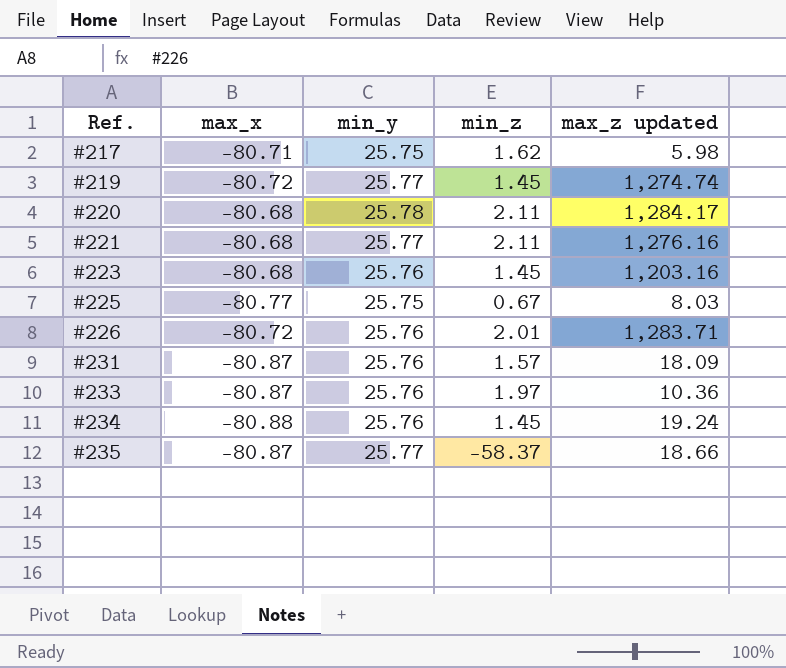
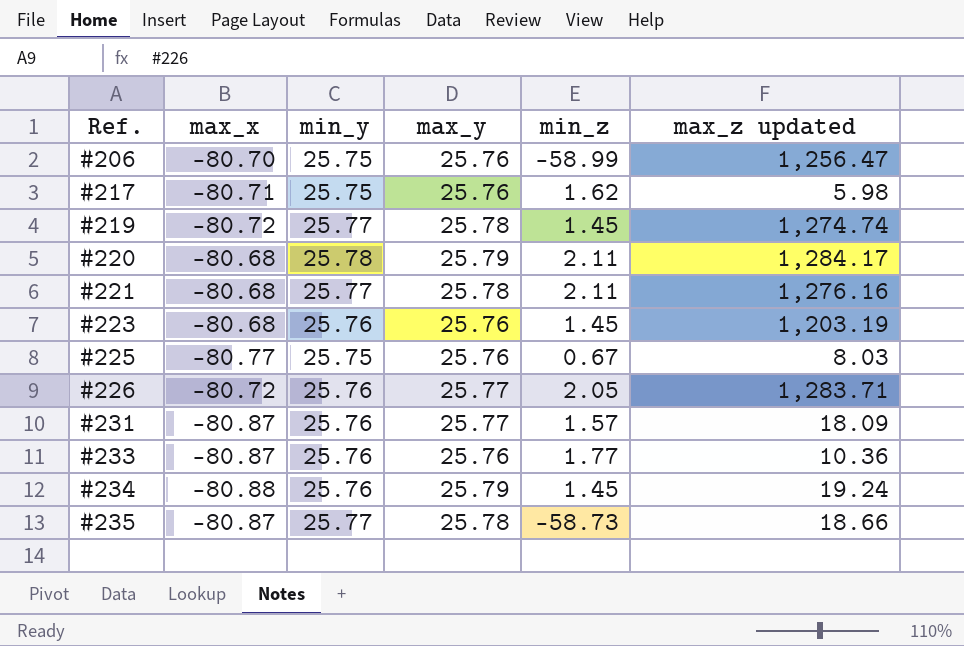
column max_y | position: none -> 4
row #206: none -> -80.70 | 25.75 | 25.76 | -58.99 | 1,256.47
#223 | max_z updated: 1,203.16 -> 1,203.19
#226 | min_z: 2.01 -> 2.05
#233 | min_z: 1.97 -> 1.77
#235 | min_z: -58.37 -> -58.73

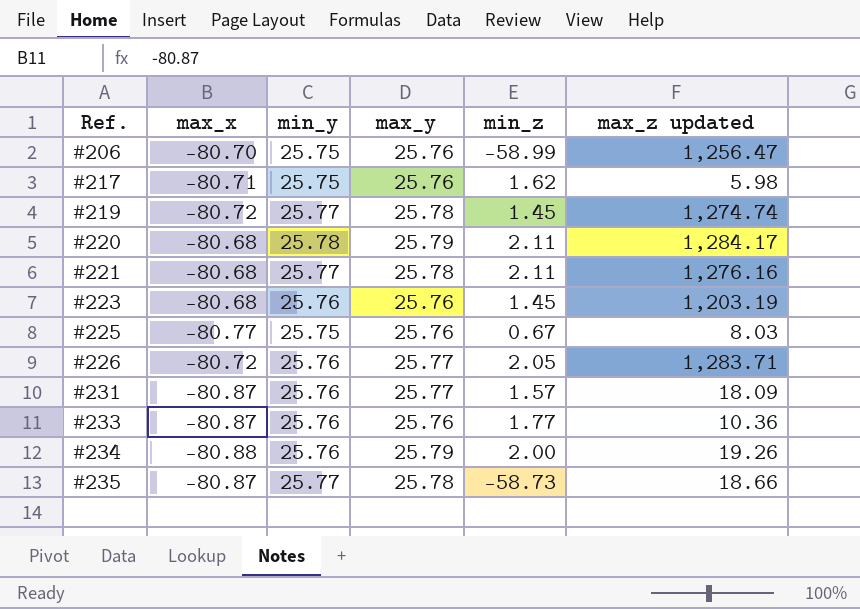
#234 | min_z: 1.45 -> 2.00
#234 | max_z updated: 19.24 -> 19.26

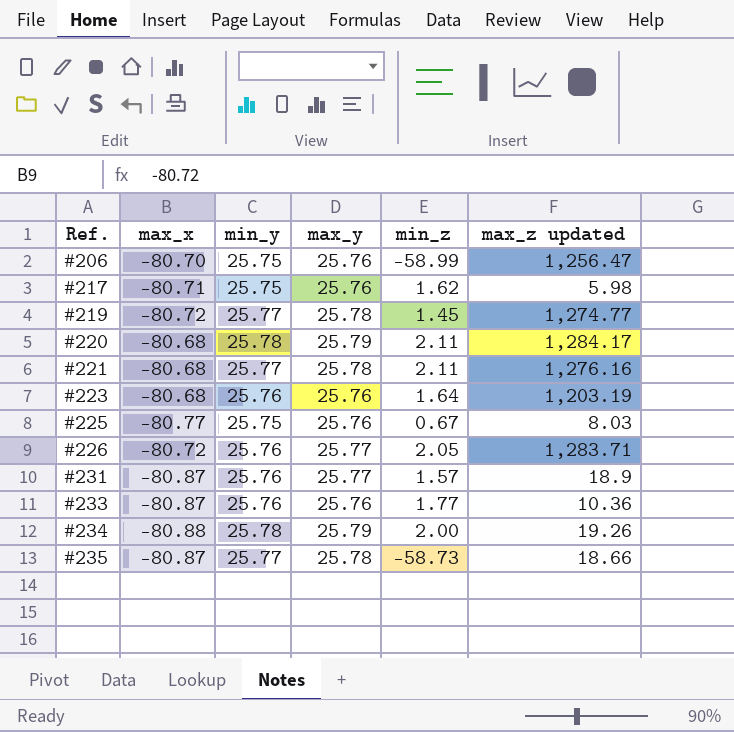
#219 | max_z updated: 1,274.74 -> 1,274.77
#223 | min_z: 1.45 -> 1.64
#231 | max_z updated: 18.09 -> 18.9
#234 | min_y: 25.76 -> 25.78

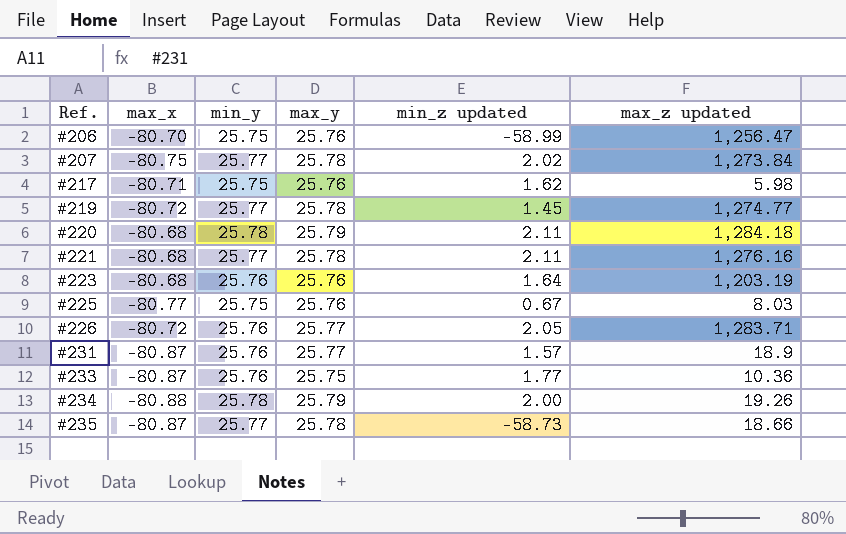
column name: min_z -> min_z updated
row #207: none -> -80.75 | 25.77 | 25.78 | 2.02 | 1,273.84
#220 | max_z updated: 1,284.17 -> 1,284.18
#233 | max_y: 25.76 -> 25.75

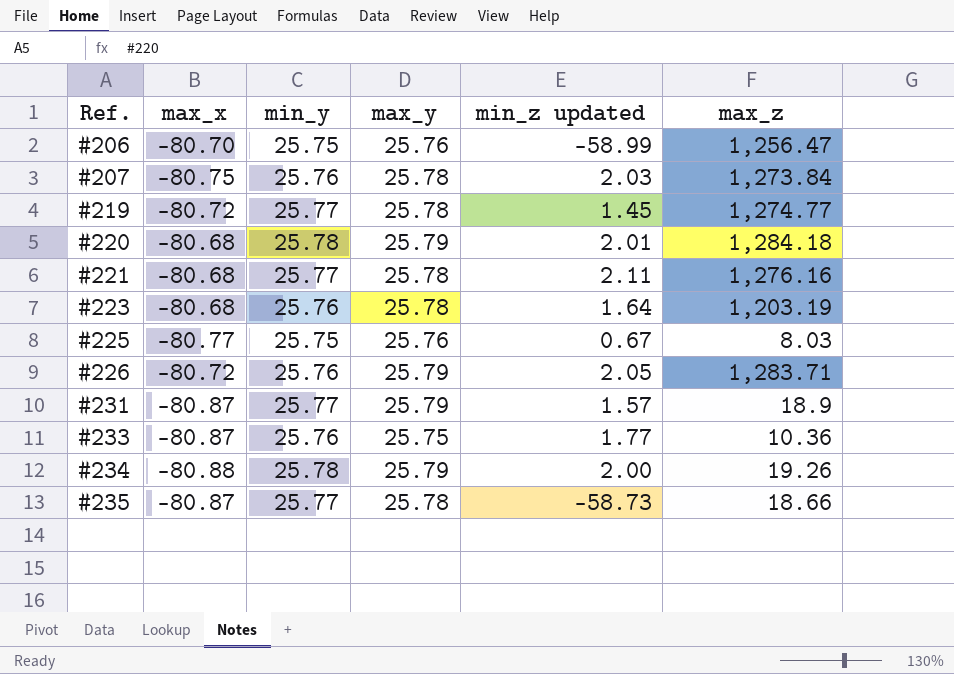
column name: max_z updated -> max_z
row #217: -80.71 | 25.75 | 25.76 | 1.62 | 5.98 -> none
#207 | min_y: 25.77 -> 25.76
#207 | min_z updated: 2.02 -> 2.03
#220 | min_z updated: 2.11 -> 2.01
#223 | max_y: 25.76 -> 25.78
#226 | max_y: 25.77 -> 25.79
#231 | min_y: 25.76 -> 25.77
#231 | max_y: 25.77 -> 25.79

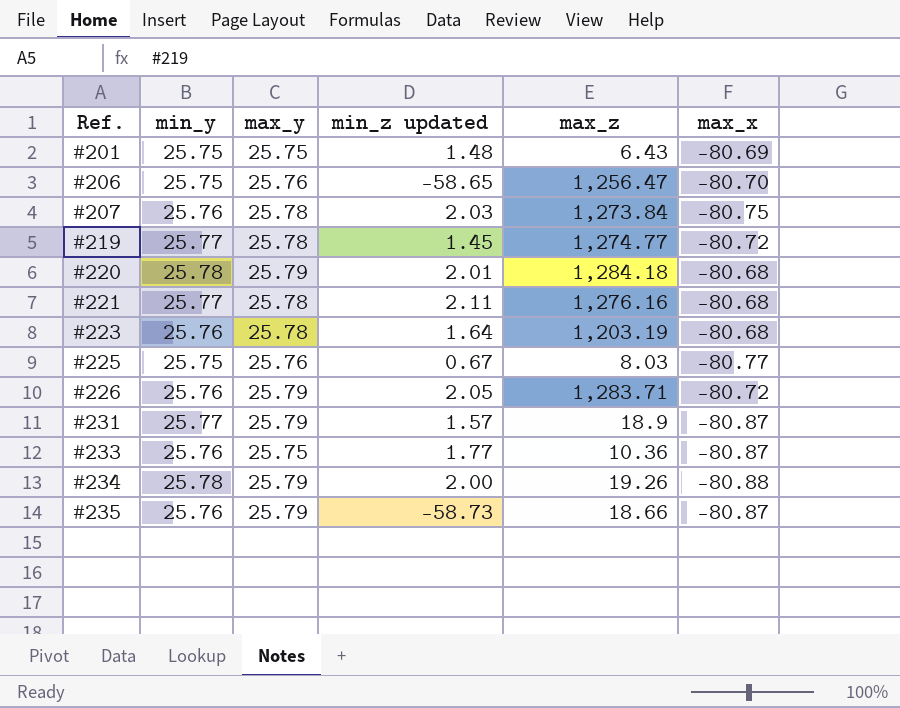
column max_x | position: 2 -> 6
row #201: none -> 25.75 | 25.75 | 1.48 | 6.43 | -80.69
#206 | min_z updated: -58.99 -> -58.65
#235 | min_y: 25.77 -> 25.76
#235 | max_y: 25.78 -> 25.79

